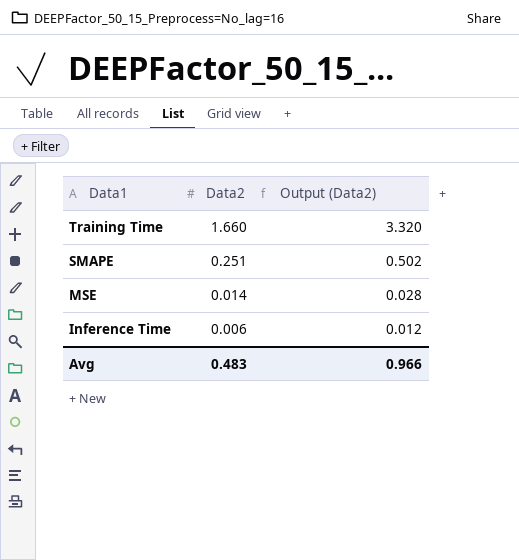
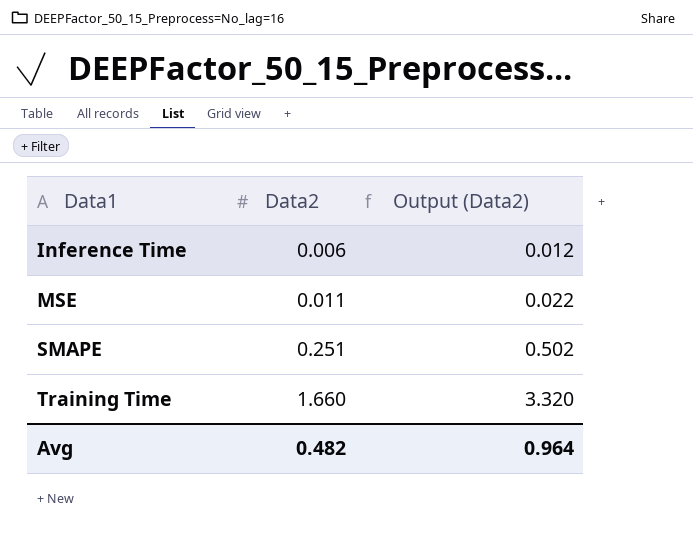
row order: Data1 descending -> Data1 ascending
MSE | Data2: 0.014 -> 0.011
MSE | Output (Data2): 0.028 -> 0.022
Avg | Data2: 0.483 -> 0.482
Avg | Output (Data2): 0.966 -> 0.964

